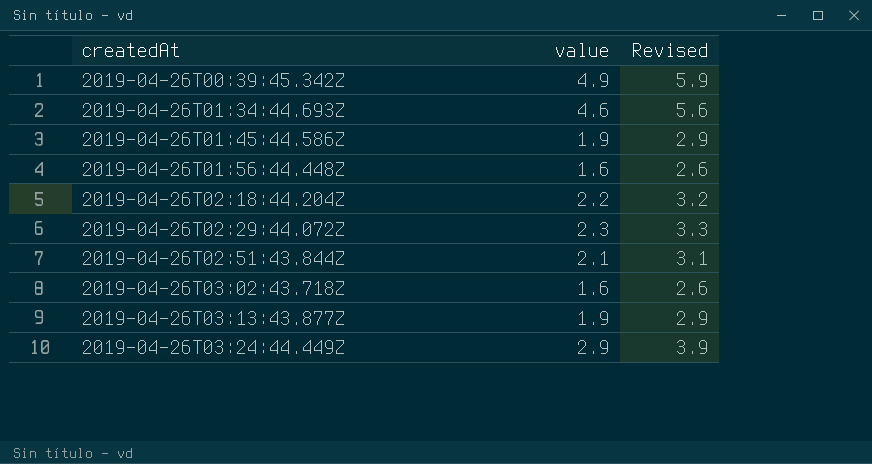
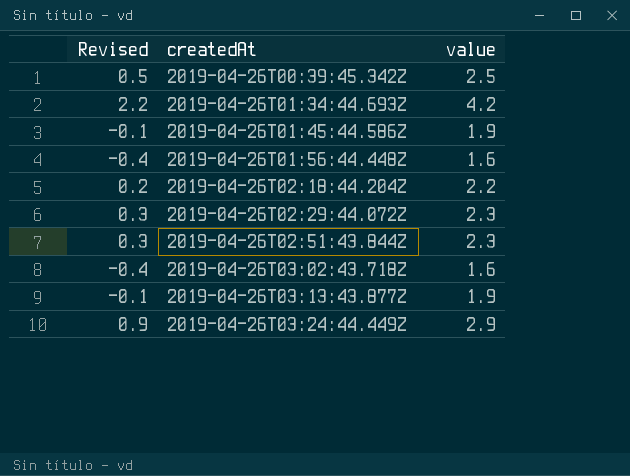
column Revised | formula: [value] + 1 -> [value] - 2
column Revised | position: 3 -> 1
2019-04-26T00:39:45.342Z | value: 4.9 -> 2.5
2019-04-26T01:34:44.693Z | value: 4.6 -> 4.2
2019-04-26T02:51:43.844Z | value: 2.1 -> 2.3

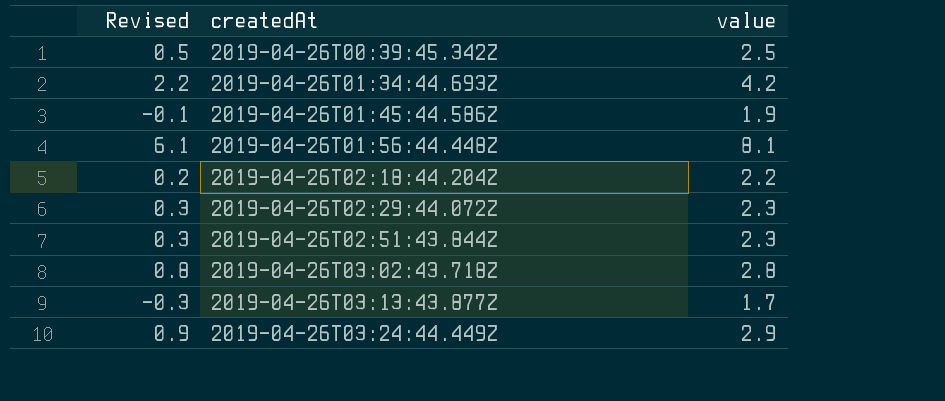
2019-04-26T01:56:44.448Z | Revised: -0.4 -> 6.1
2019-04-26T01:56:44.448Z | value: 1.6 -> 8.1
2019-04-26T03:02:43.718Z | Revised: -0.4 -> 0.8
2019-04-26T03:02:43.718Z | value: 1.6 -> 2.8
2019-04-26T03:13:43.877Z | Revised: -0.1 -> -0.3
2019-04-26T03:13:43.877Z | value: 1.9 -> 1.7

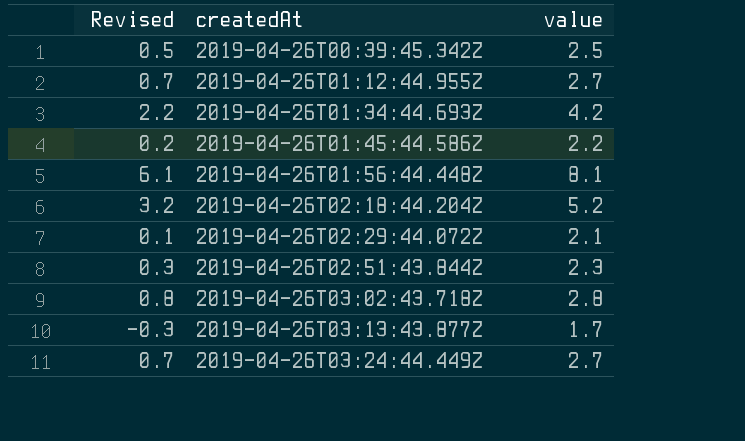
row 2019-04-26T01:12:44.955Z: none -> 0.7 | 2.7
2019-04-26T01:45:44.586Z | Revised: -0.1 -> 0.2
2019-04-26T01:45:44.586Z | value: 1.9 -> 2.2
2019-04-26T02:18:44.204Z | Revised: 0.2 -> 3.2
2019-04-26T02:18:44.204Z | value: 2.2 -> 5.2
2019-04-26T02:29:44.072Z | Revised: 0.3 -> 0.1
2019-04-26T02:29:44.072Z | value: 2.3 -> 2.1
2019-04-26T03:24:44.449Z | Revised: 0.9 -> 0.7
2019-04-26T03:24:44.449Z | value: 2.9 -> 2.7

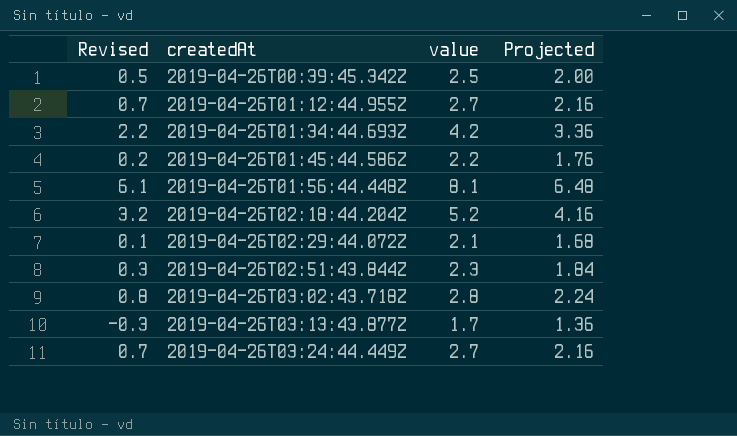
column Projected | formula: none -> [value] * 0.8

